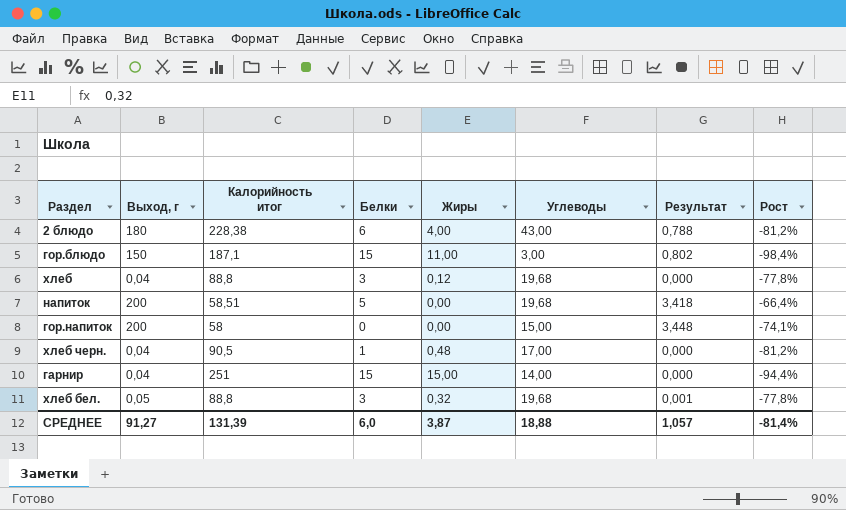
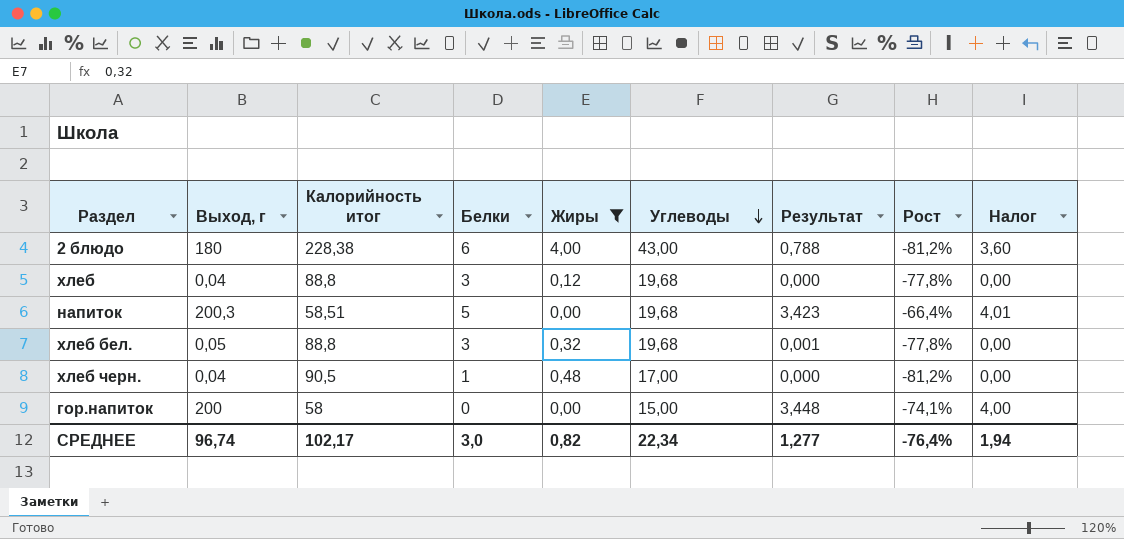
filter: none -> Жиры <= 4,00
row order: none -> Углеводы descending
column Налог | formula: none -> [Выход, г] * 0,02
напиток | Выход, г: 200 -> 200,3
напиток | Результат: 3,418 -> 3,423
СРЕДНЕЕ | Выход, г: 91,27 -> 96,74
СРЕДНЕЕ | Калорийность итог: 131,39 -> 102,17
СРЕДНЕЕ | Белки: 6,0 -> 3,0
СРЕДНЕЕ | Жиры: 3,87 -> 0,82
СРЕДНЕЕ | Углеводы: 18,88 -> 22,34
СРЕДНЕЕ | Результат: 1,057 -> 1,277
СРЕДНЕЕ | Рост: -81,4% -> -76,4%

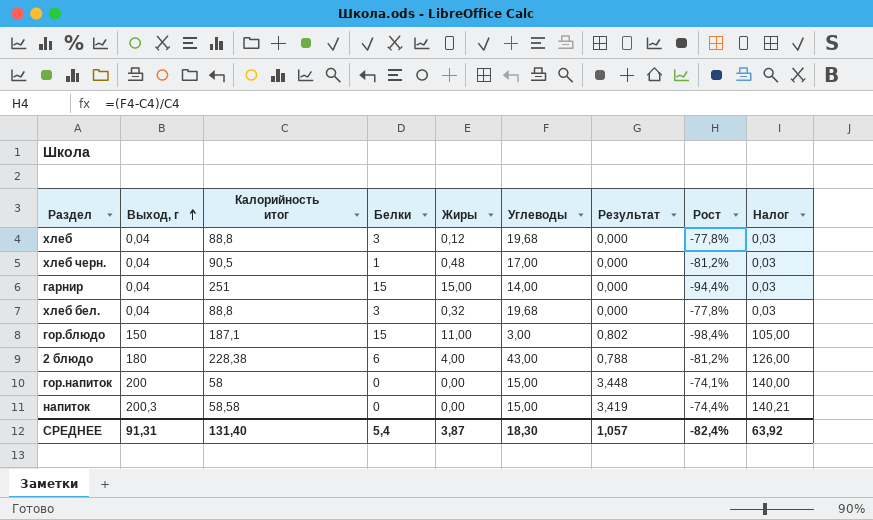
filter: Жиры <= 4,00 -> none
row order: Углеводы descending -> Выход, г ascending
column Налог | formula: [Выход, г] * 0,02 -> [Выход, г] * 0,7
хлеб бел. | Выход, г: 0,05 -> 0,04
хлеб бел. | Результат: 0,001 -> 0,000
напиток | Калорийность итог: 58,51 -> 58,58
напиток | Белки: 5 -> 0
напиток | Углеводы: 19,68 -> 15,00
напиток | Результат: 3,423 -> 3,419
напиток | Рост: -66,4% -> -74,4%
СРЕДНЕЕ | Выход, г: 96,74 -> 91,31
СРЕДНЕЕ | Калорийность итог: 102,17 -> 131,40
СРЕДНЕЕ | Белки: 3,0 -> 5,4
СРЕДНЕЕ | Жиры: 0,82 -> 3,87
СРЕДНЕЕ | Углеводы: 22,34 -> 18,30
СРЕДНЕЕ | Результат: 1,277 -> 1,057
СРЕДНЕЕ | Рост: -76,4% -> -82,4%
СРЕДНЕЕ | Налог: 1,94 -> 63,92

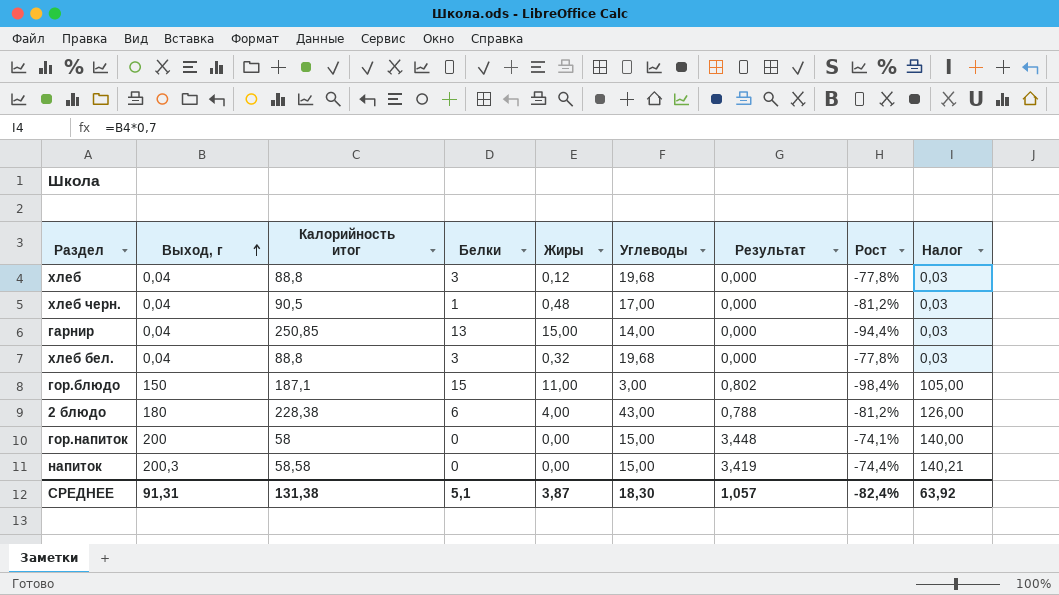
гарнир | Калорийность итог: 251 -> 250,85
гарнир | Белки: 15 -> 13
СРЕДНЕЕ | Калорийность итог: 131,40 -> 131,38
СРЕДНЕЕ | Белки: 5,4 -> 5,1

